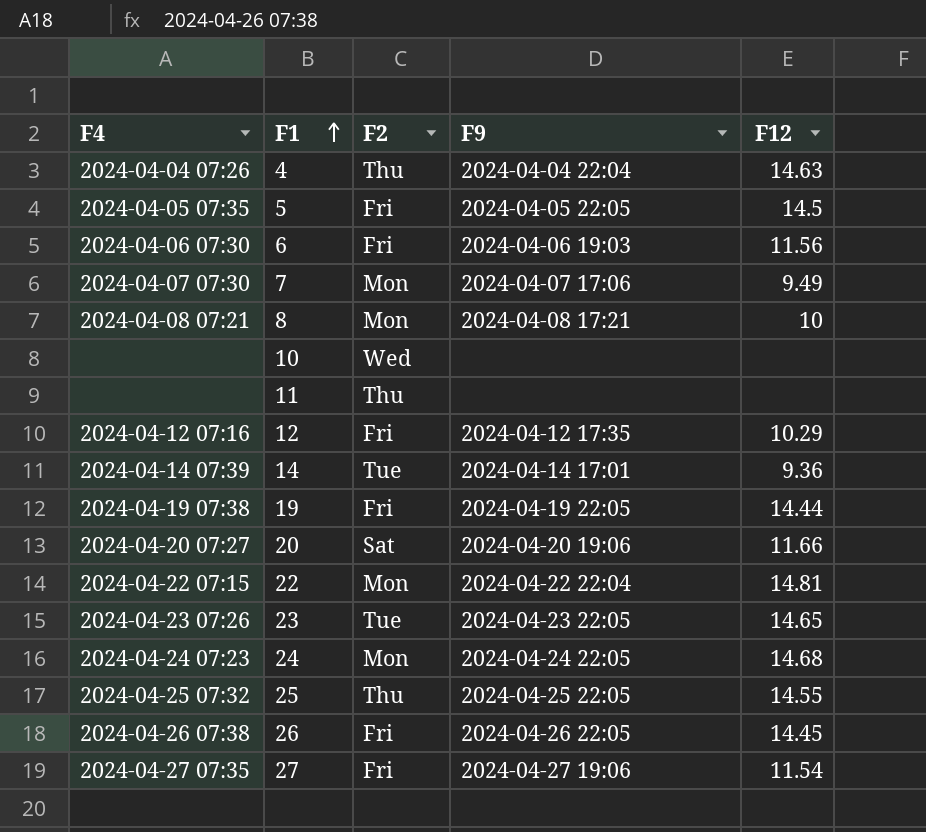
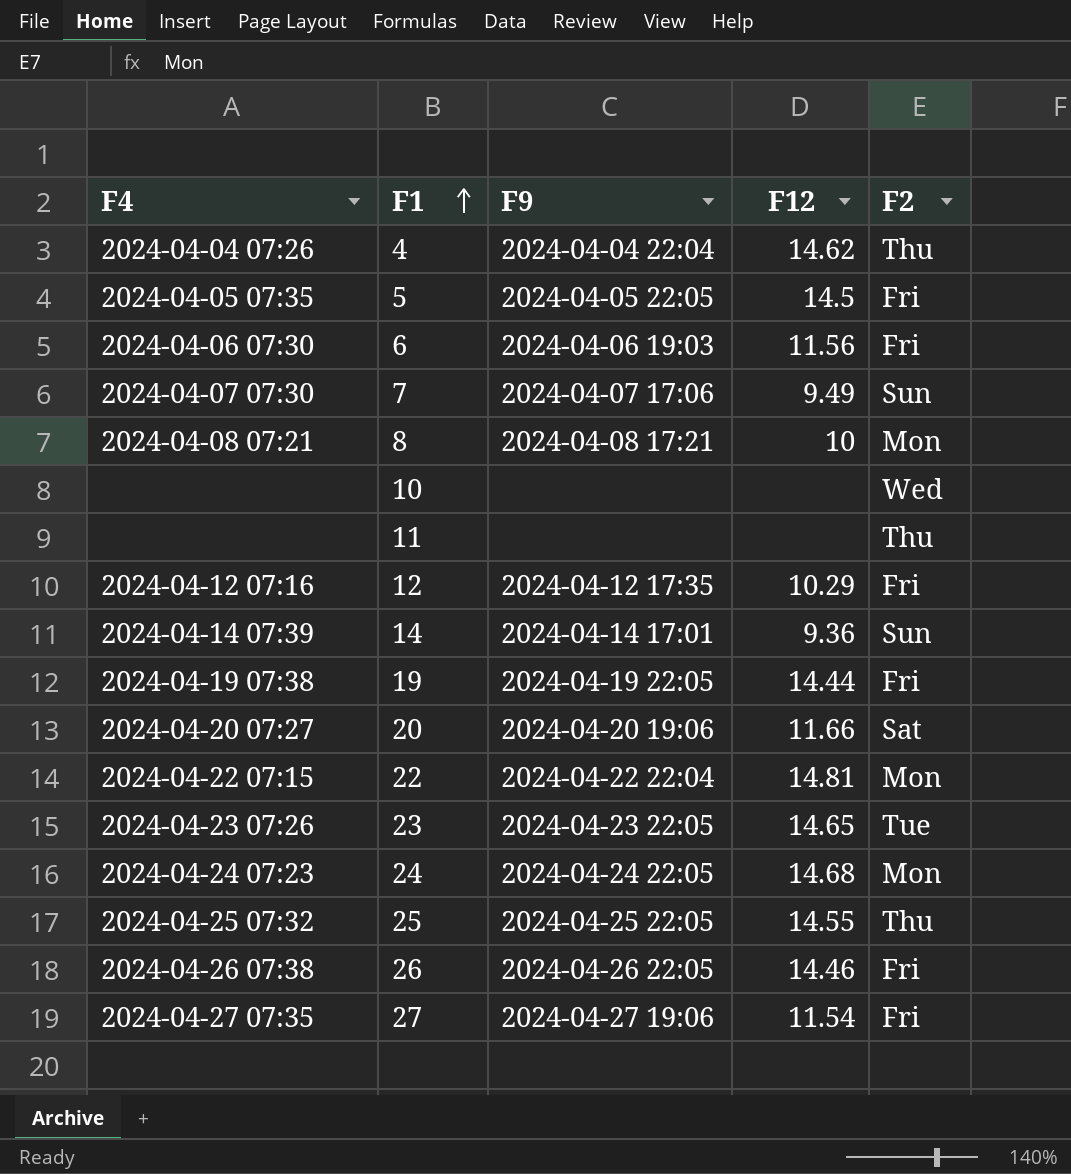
column F2 | position: 3 -> 5
4 | F12: 14.63 -> 14.62
7 | F2: Mon -> Sun
14 | F2: Tue -> Sun
26 | F12: 14.45 -> 14.46

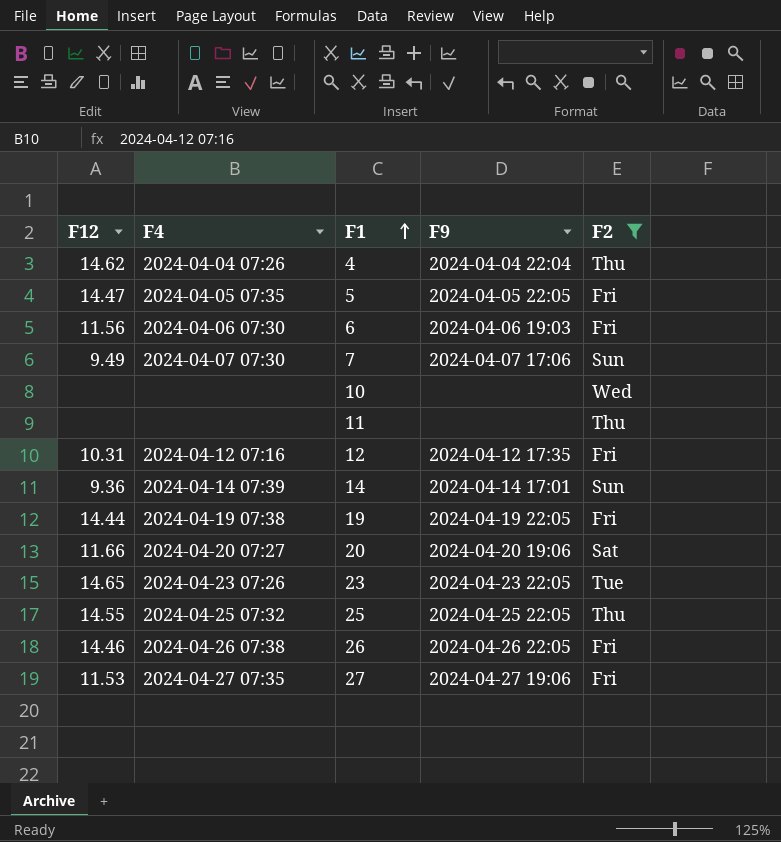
filter: none -> F2 != Mon
column F12 | position: 4 -> 1
5 | F12: 14.5 -> 14.47
12 | F12: 10.29 -> 10.31
27 | F12: 11.54 -> 11.53

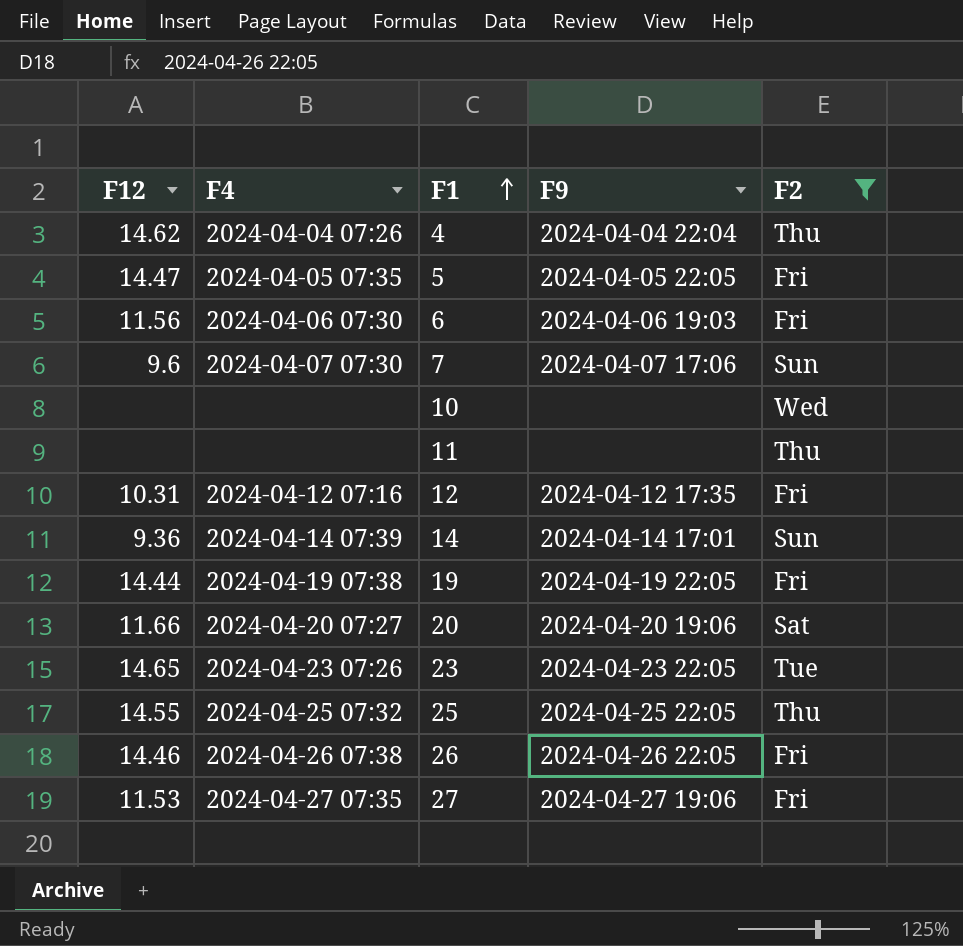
7 | F12: 9.49 -> 9.6

